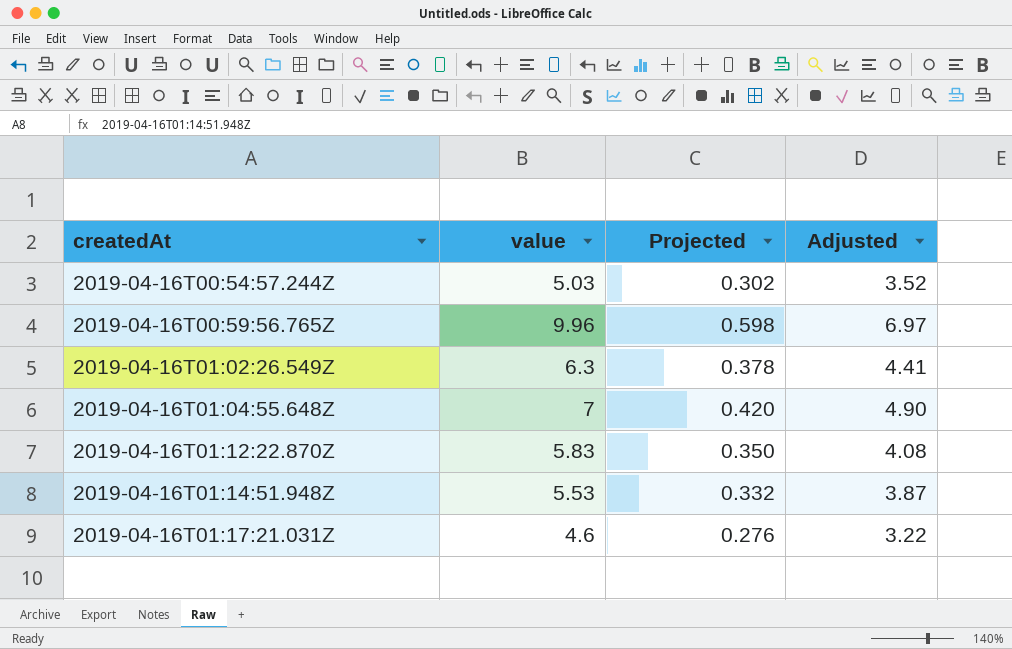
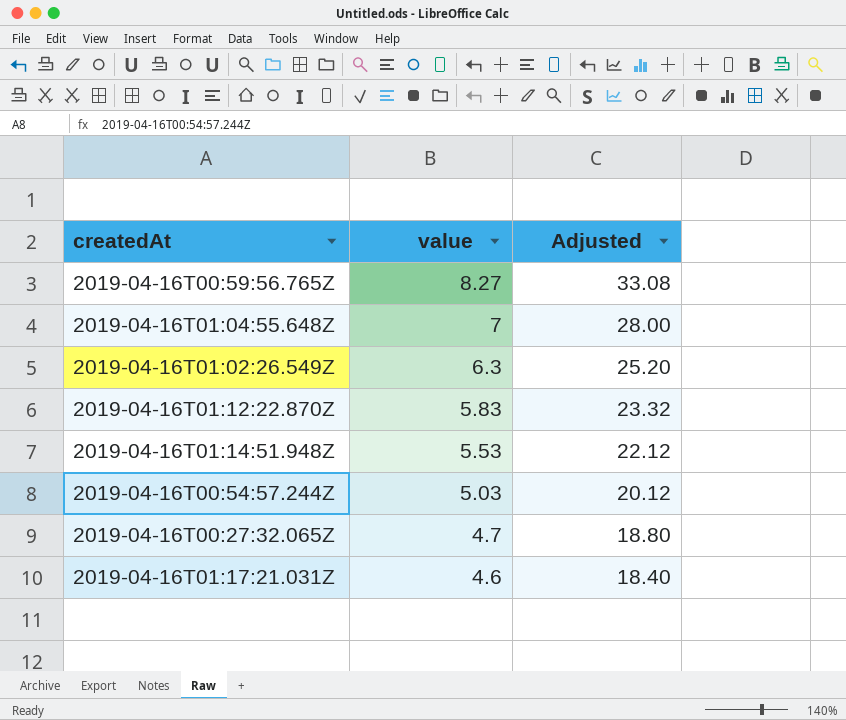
row order: createdAt ascending -> value descending
column Projected | formula: [value] * 0.06 -> none
column Adjusted | formula: [value] * 0.7 -> [value] * 4
2019-04-16T00:59:56.765Z | value: 9.96 -> 8.27
row 2019-04-16T00:27:32.065Z: none -> 4.7 | 18.80

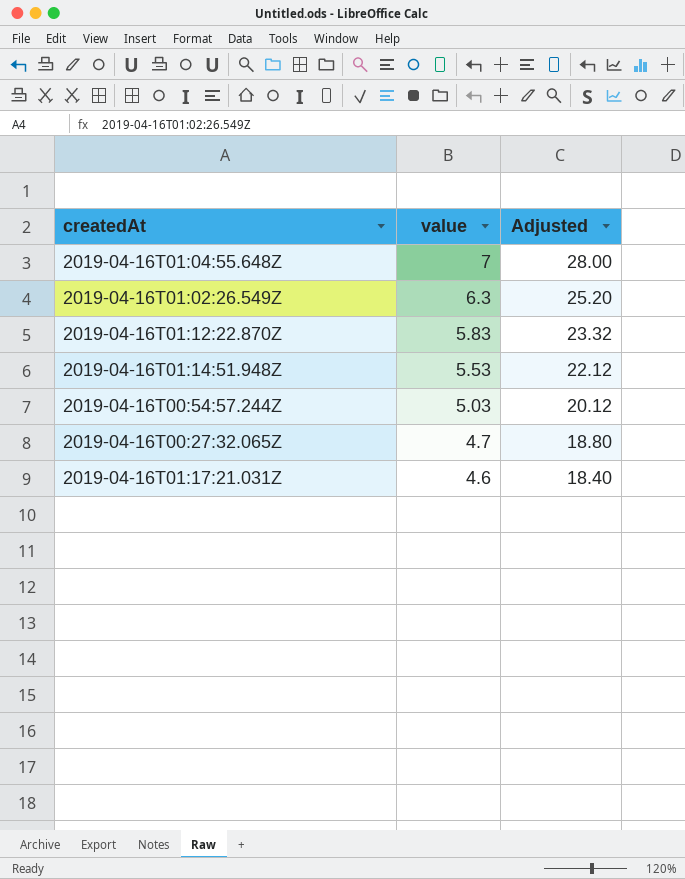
row 2019-04-16T00:59:56.765Z: 8.27 | 33.08 -> none

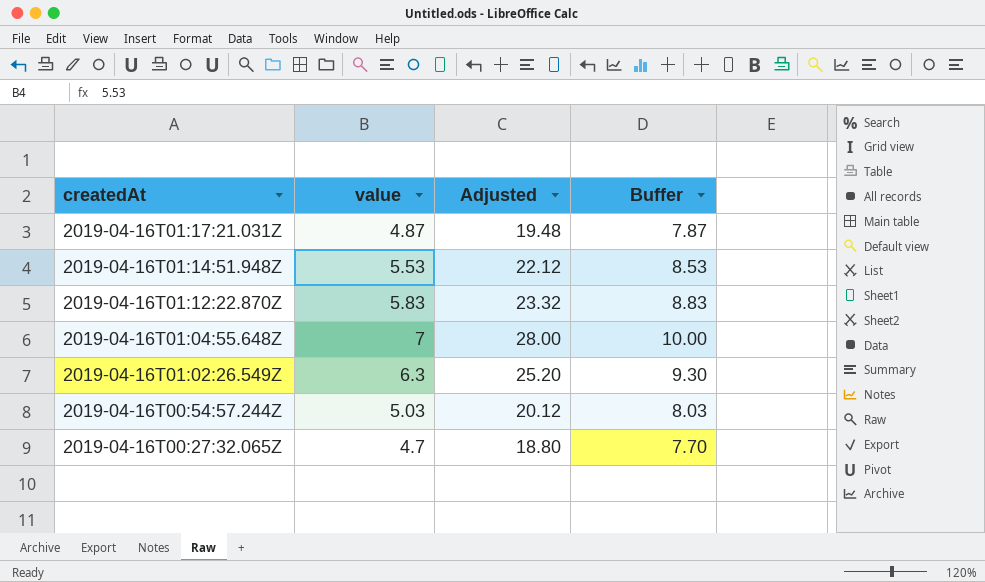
row order: value descending -> createdAt descending
column Buffer | formula: none -> [value] + 3
2019-04-16T01:17:21.031Z | value: 4.6 -> 4.87
2019-04-16T01:17:21.031Z | Adjusted: 18.40 -> 19.48

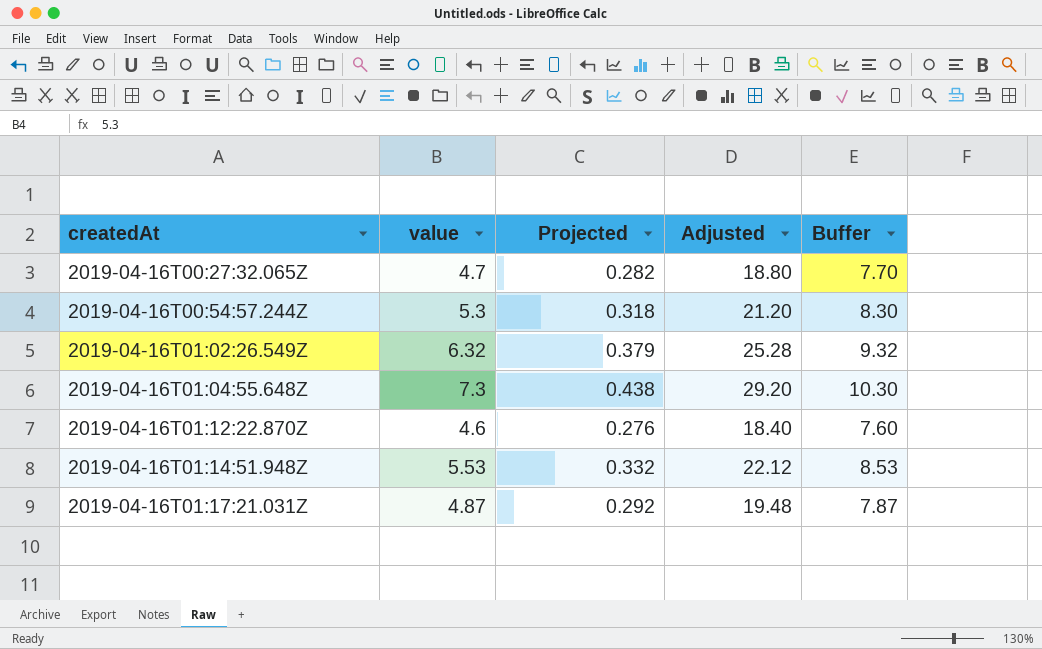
row order: createdAt descending -> createdAt ascending
column Projected | formula: none -> [value] * 0.06
2019-04-16T00:54:57.244Z | value: 5.03 -> 5.3
2019-04-16T00:54:57.244Z | Adjusted: 20.12 -> 21.20
2019-04-16T00:54:57.244Z | Buffer: 8.03 -> 8.30
2019-04-16T01:02:26.549Z | value: 6.3 -> 6.32
2019-04-16T01:02:26.549Z | Adjusted: 25.20 -> 25.28
2019-04-16T01:02:26.549Z | Buffer: 9.30 -> 9.32
2019-04-16T01:04:55.648Z | value: 7 -> 7.3
2019-04-16T01:04:55.648Z | Adjusted: 28.00 -> 29.20
2019-04-16T01:04:55.648Z | Buffer: 10.00 -> 10.30
2019-04-16T01:12:22.870Z | value: 5.83 -> 4.6
2019-04-16T01:12:22.870Z | Adjusted: 23.32 -> 18.40
2019-04-16T01:12:22.870Z | Buffer: 8.83 -> 7.60

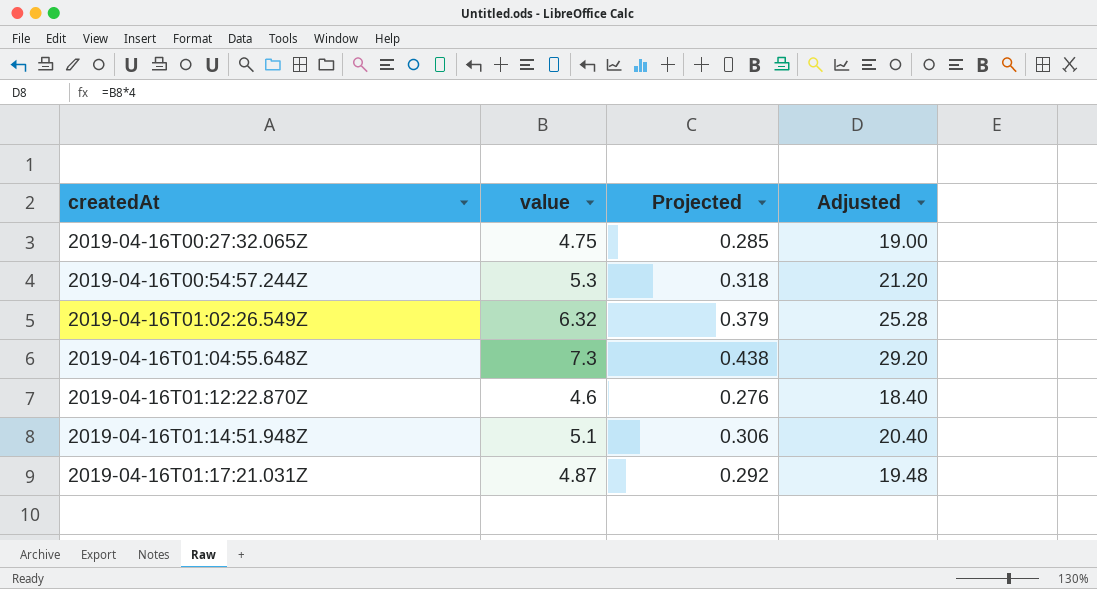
column Buffer | formula: [value] + 3 -> none
2019-04-16T00:27:32.065Z | value: 4.7 -> 4.75
2019-04-16T00:27:32.065Z | Projected: 0.282 -> 0.285
2019-04-16T00:27:32.065Z | Adjusted: 18.80 -> 19.00
2019-04-16T01:14:51.948Z | value: 5.53 -> 5.1
2019-04-16T01:14:51.948Z | Projected: 0.332 -> 0.306
2019-04-16T01:14:51.948Z | Adjusted: 22.12 -> 20.40

